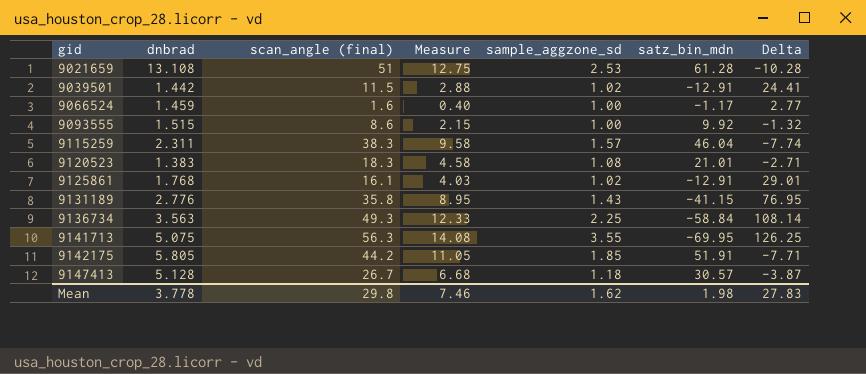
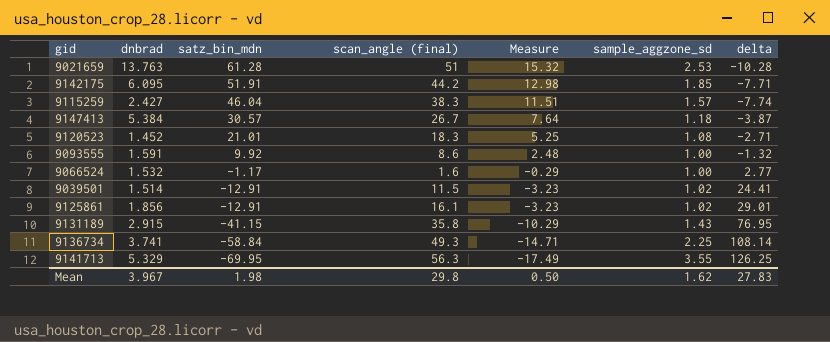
row order: gid ascending -> satz_bin_mdn descending
column satz_bin_mdn | position: 6 -> 3
column Measure | formula: [scan_angle (final)] * 0.25 -> [satz_bin_mdn] * 0.25
column name: Delta -> delta
9021659 | dnbrad: 13.108 -> 13.763
9142175 | dnbrad: 5.805 -> 6.095
9115259 | dnbrad: 2.311 -> 2.427
9147413 | dnbrad: 5.128 -> 5.384
9120523 | dnbrad: 1.383 -> 1.452
9093555 | dnbrad: 1.515 -> 1.591
9066524 | dnbrad: 1.459 -> 1.532
9039501 | dnbrad: 1.442 -> 1.514
9125861 | dnbrad: 1.768 -> 1.856
9131189 | dnbrad: 2.776 -> 2.915
9136734 | dnbrad: 3.563 -> 3.741
9141713 | dnbrad: 5.075 -> 5.329
Mean | dnbrad: 3.778 -> 3.967
Mean | Measure: 7.46 -> 0.50

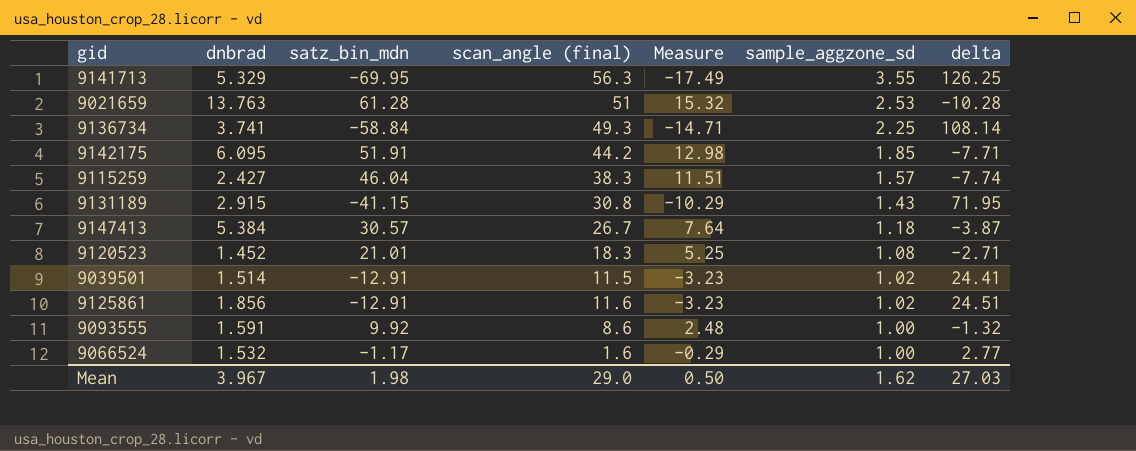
row order: satz_bin_mdn descending -> sample_aggzone_sd descending
9131189 | scan_angle (final): 35.8 -> 30.8
9131189 | delta: 76.95 -> 71.95
9125861 | scan_angle (final): 16.1 -> 11.6
9125861 | delta: 29.01 -> 24.51
Mean | scan_angle (final): 29.8 -> 29.0
Mean | delta: 27.83 -> 27.03

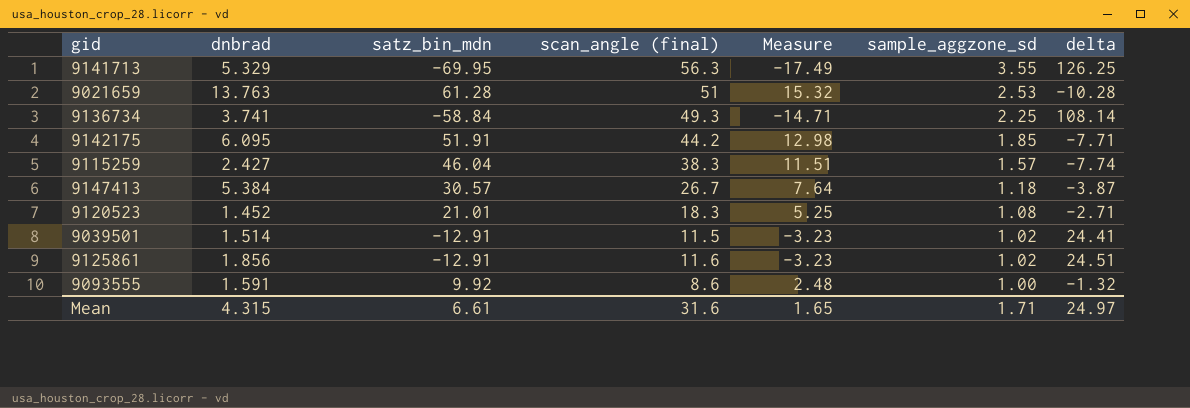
row 9131189: 2.915 | -41.15 | 30.8 | -10.29 | 1.43 | 71.95 -> none
row 9066524: 1.532 | -1.17 | 1.6 | -0.29 | 1.00 | 2.77 -> none
Mean | dnbrad: 3.967 -> 4.315
Mean | satz_bin_mdn: 1.98 -> 6.61
Mean | scan_angle (final): 29.0 -> 31.6
Mean | Measure: 0.50 -> 1.65
Mean | sample_aggzone_sd: 1.62 -> 1.71
Mean | delta: 27.03 -> 24.97

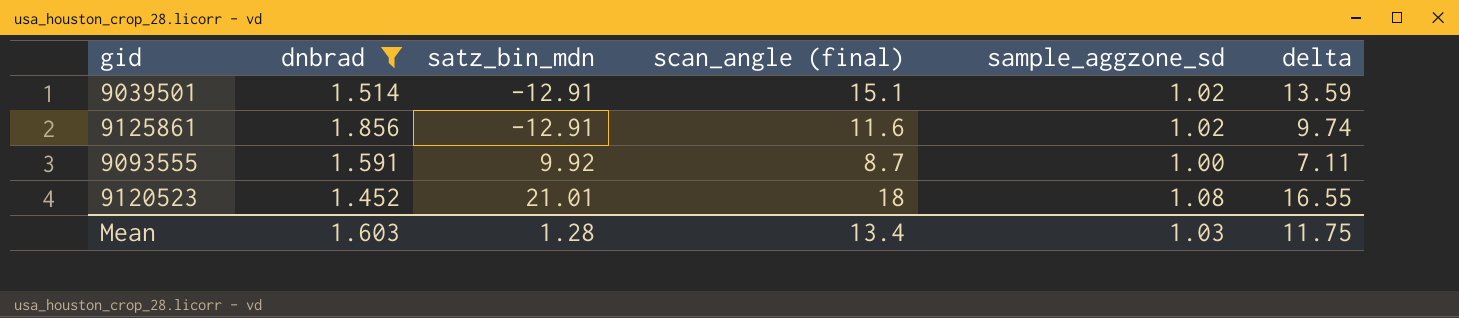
filter: none -> dnbrad <= 1.856
row order: sample_aggzone_sd descending -> satz_bin_mdn ascending
column Measure | formula: [satz_bin_mdn] * 0.25 -> none
column delta | formula: [scan_angle (final)] - [satz_bin_mdn] -> [scan_angle (final)] - [dnbrad]
9039501 | scan_angle (final): 11.5 -> 15.1
9093555 | scan_angle (final): 8.6 -> 8.7
9120523 | scan_angle (final): 18.3 -> 18
Mean | dnbrad: 4.315 -> 1.603
Mean | satz_bin_mdn: 6.61 -> 1.28
Mean | scan_angle (final): 31.6 -> 13.4
Mean | sample_aggzone_sd: 1.71 -> 1.03
Mean | delta: 24.97 -> 11.75

